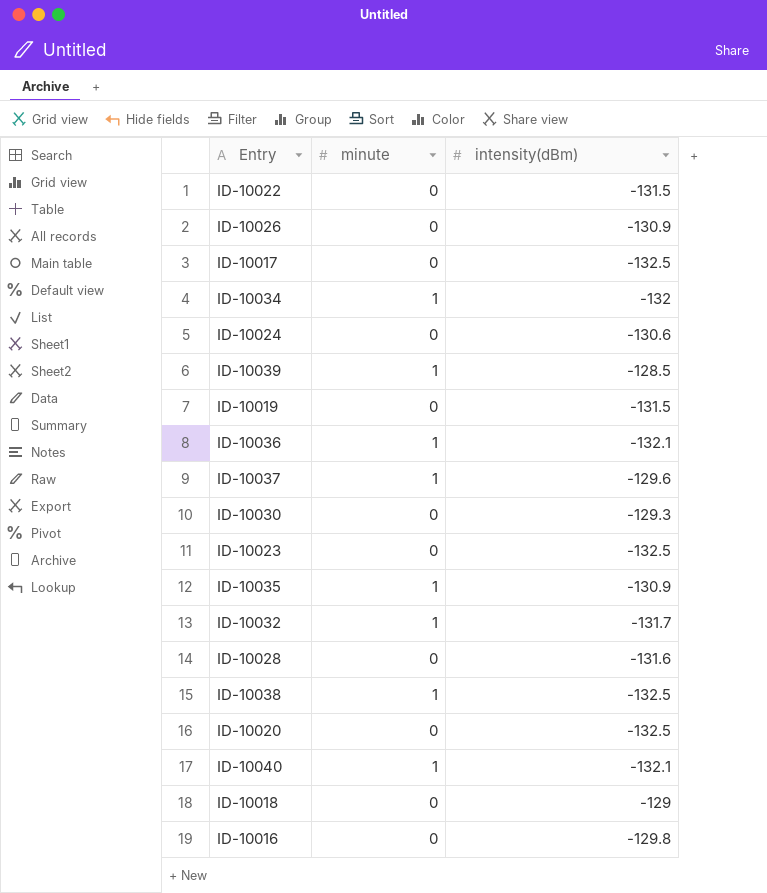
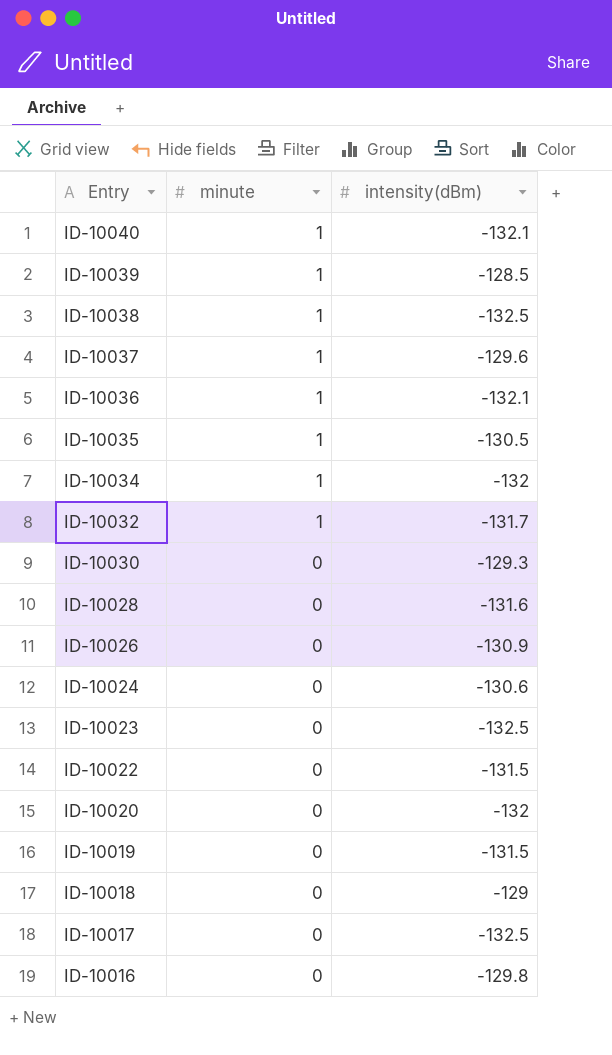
row order: none -> Entry descending
ID-10035 | intensity(dBm): -130.9 -> -130.5
ID-10020 | intensity(dBm): -132.5 -> -132

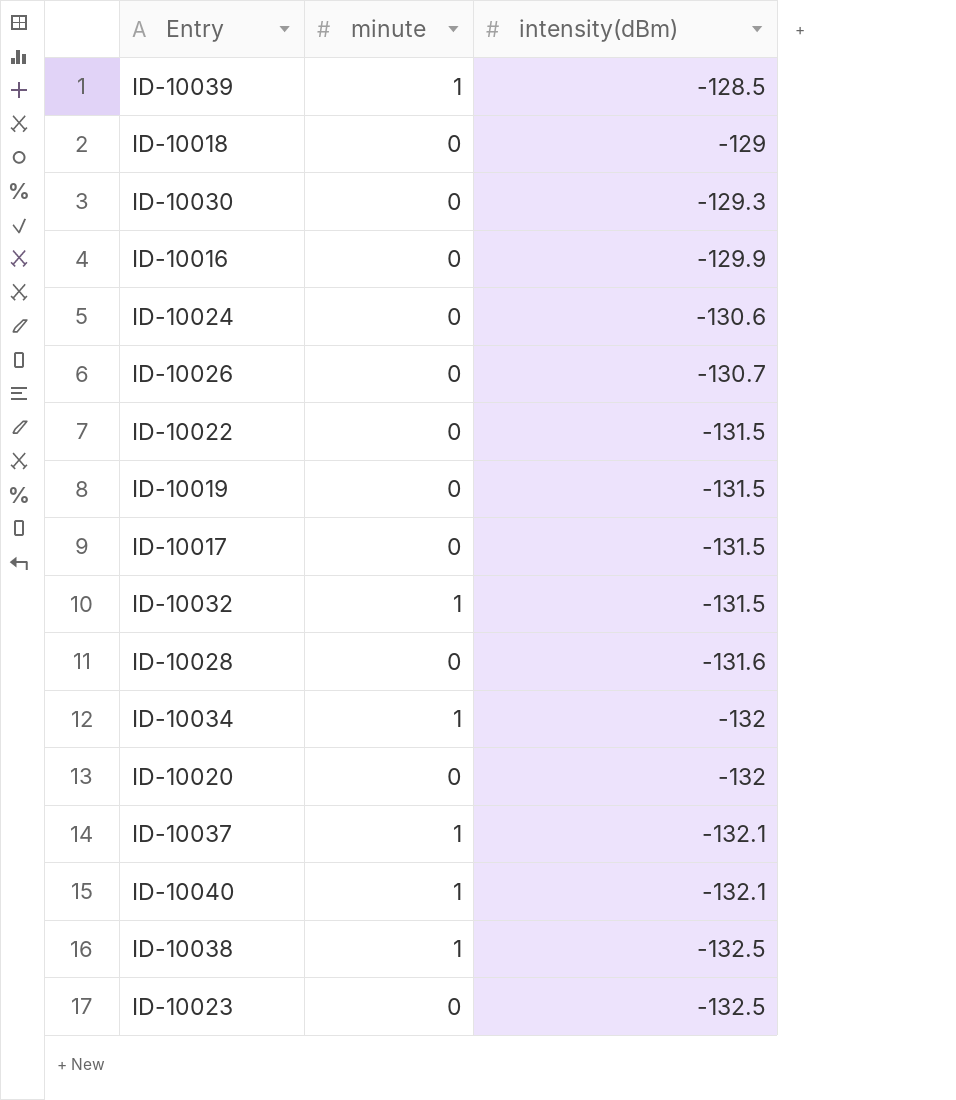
row order: Entry descending -> intensity(dBm) descending
row ID-10036: 1 | -132.1 -> none
row ID-10035: 1 | -130.5 -> none
ID-10016 | intensity(dBm): -129.8 -> -129.9
ID-10026 | intensity(dBm): -130.9 -> -130.7
ID-10017 | intensity(dBm): -132.5 -> -131.5
ID-10032 | intensity(dBm): -131.7 -> -131.5
ID-10037 | intensity(dBm): -129.6 -> -132.1

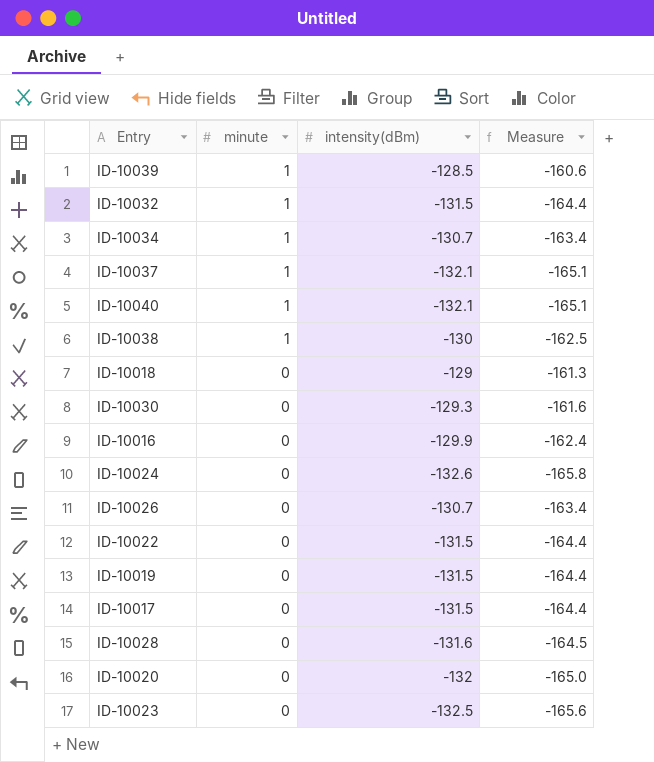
row order: intensity(dBm) descending -> minute descending
column Measure | formula: none -> [intensity(dBm)] * 1.25
ID-10034 | intensity(dBm): -132 -> -130.7
ID-10038 | intensity(dBm): -132.5 -> -130
ID-10024 | intensity(dBm): -130.6 -> -132.6

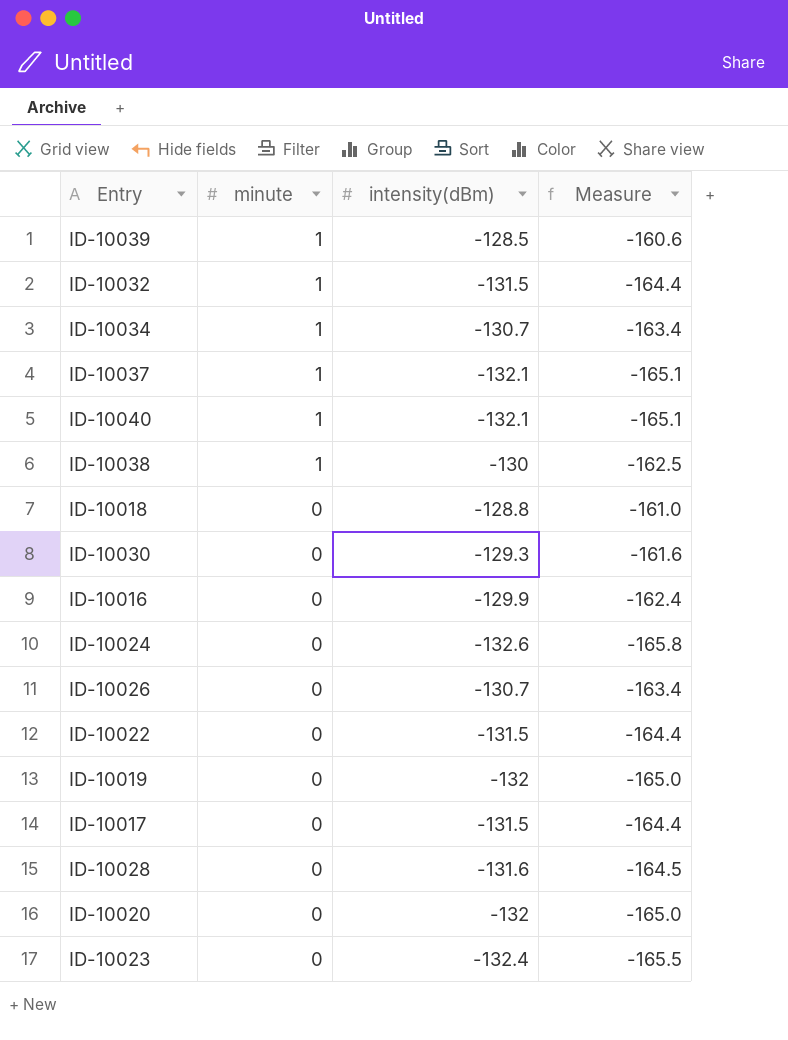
ID-10018 | intensity(dBm): -129 -> -128.8
ID-10018 | Measure: -161.3 -> -161.0
ID-10019 | intensity(dBm): -131.5 -> -132
ID-10019 | Measure: -164.4 -> -165.0
ID-10023 | intensity(dBm): -132.5 -> -132.4
ID-10023 | Measure: -165.6 -> -165.5

